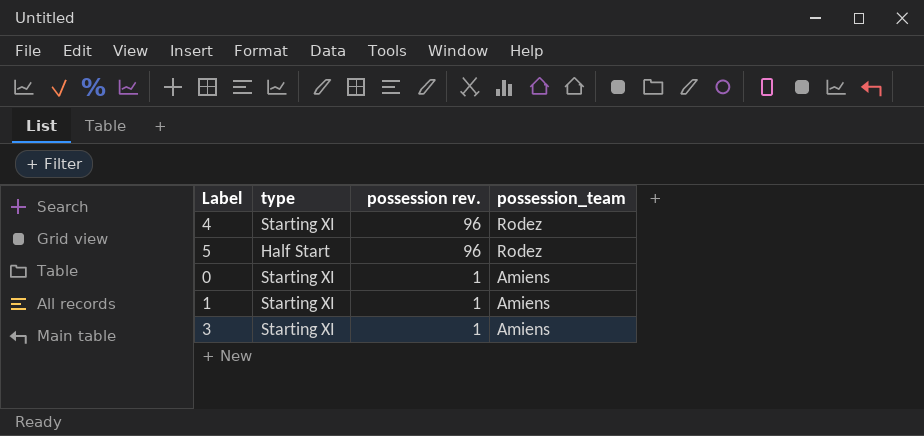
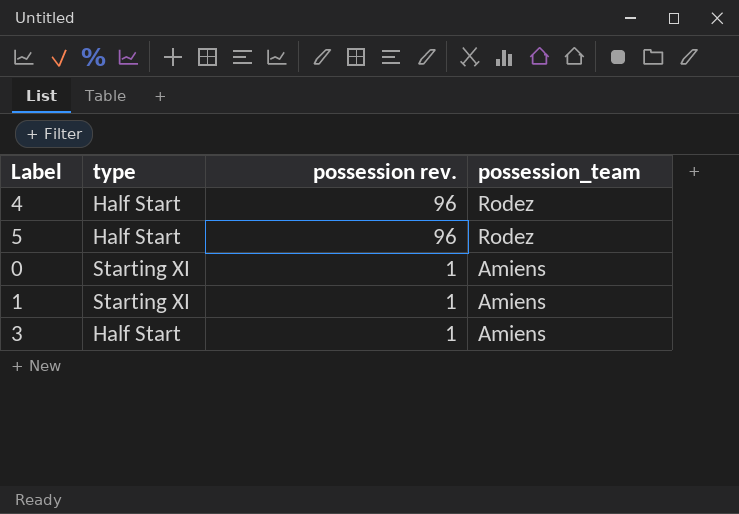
4 | type: Starting XI -> Half Start
3 | type: Starting XI -> Half Start

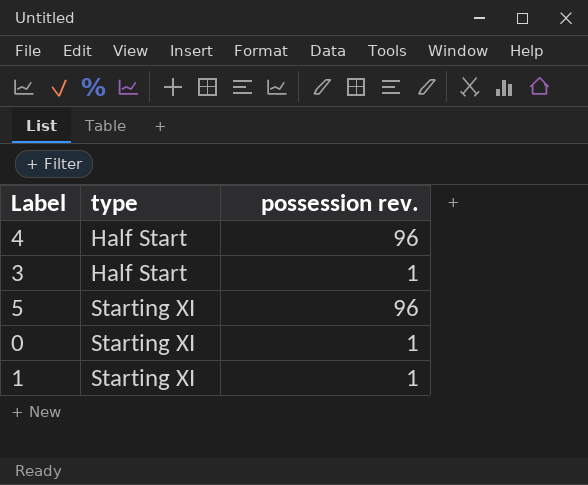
row order: possession rev. descending -> type ascending
column possession_team | position: 4 -> none
5 | type: Half Start -> Starting XI

